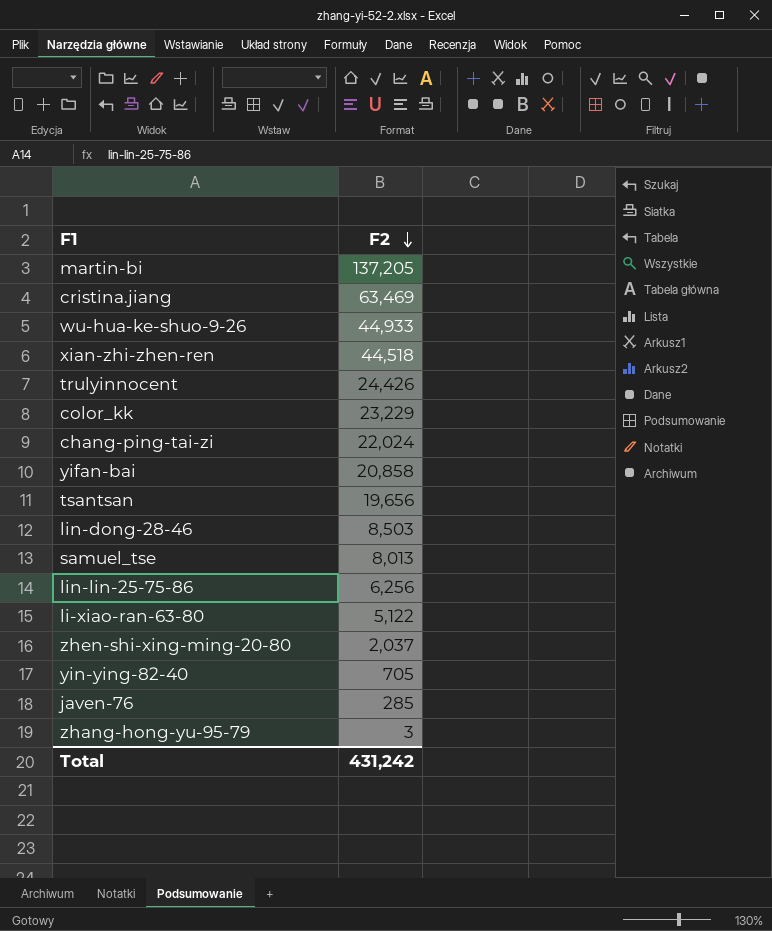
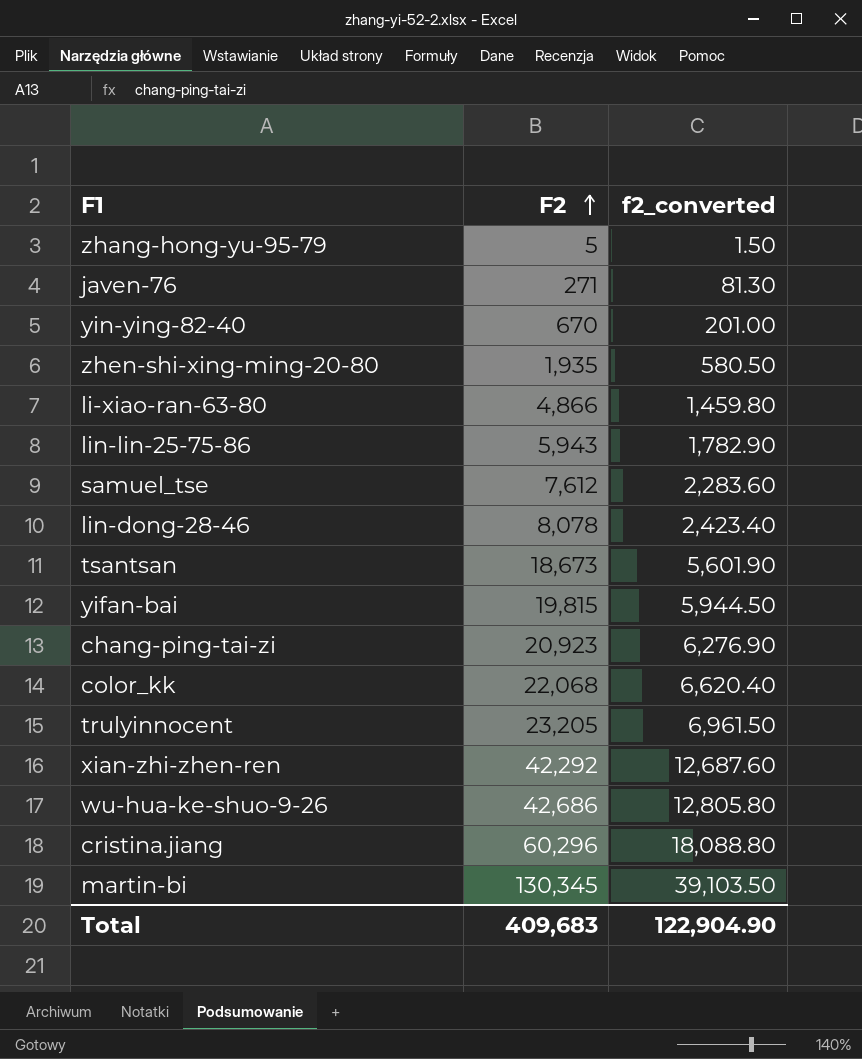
row order: F2 descending -> F2 ascending
column f2_converted | formula: none -> [F2] * 0.3
zhang-hong-yu-95-79 | F2: 3 -> 5
javen-76 | F2: 285 -> 271
yin-ying-82-40 | F2: 705 -> 670
zhen-shi-xing-ming-20-80 | F2: 2,037 -> 1,935
li-xiao-ran-63-80 | F2: 5,122 -> 4,866
lin-lin-25-75-86 | F2: 6,256 -> 5,943
samuel_tse | F2: 8,013 -> 7,612
lin-dong-28-46 | F2: 8,503 -> 8,078
tsantsan | F2: 19,656 -> 18,673
yifan-bai | F2: 20,858 -> 19,815
chang-ping-tai-zi | F2: 22,024 -> 20,923
color_kk | F2: 23,229 -> 22,068
trulyinnocent | F2: 24,426 -> 23,205
xian-zhi-zhen-ren | F2: 44,518 -> 42,292
wu-hua-ke-shuo-9-26 | F2: 44,933 -> 42,686
cristina.jiang | F2: 63,469 -> 60,296
martin-bi | F2: 137,205 -> 130,345
Total | F2: 431,242 -> 409,683

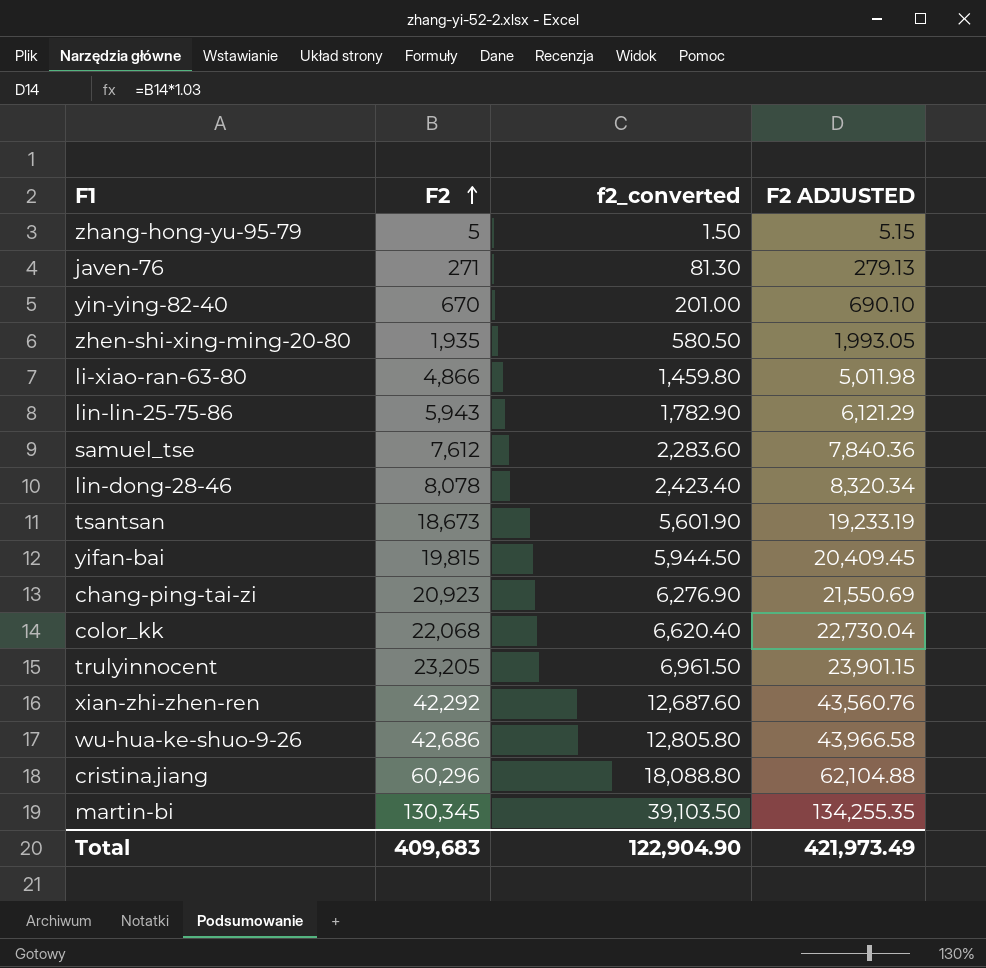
column F2 ADJUSTED | formula: none -> [F2] * 1.03

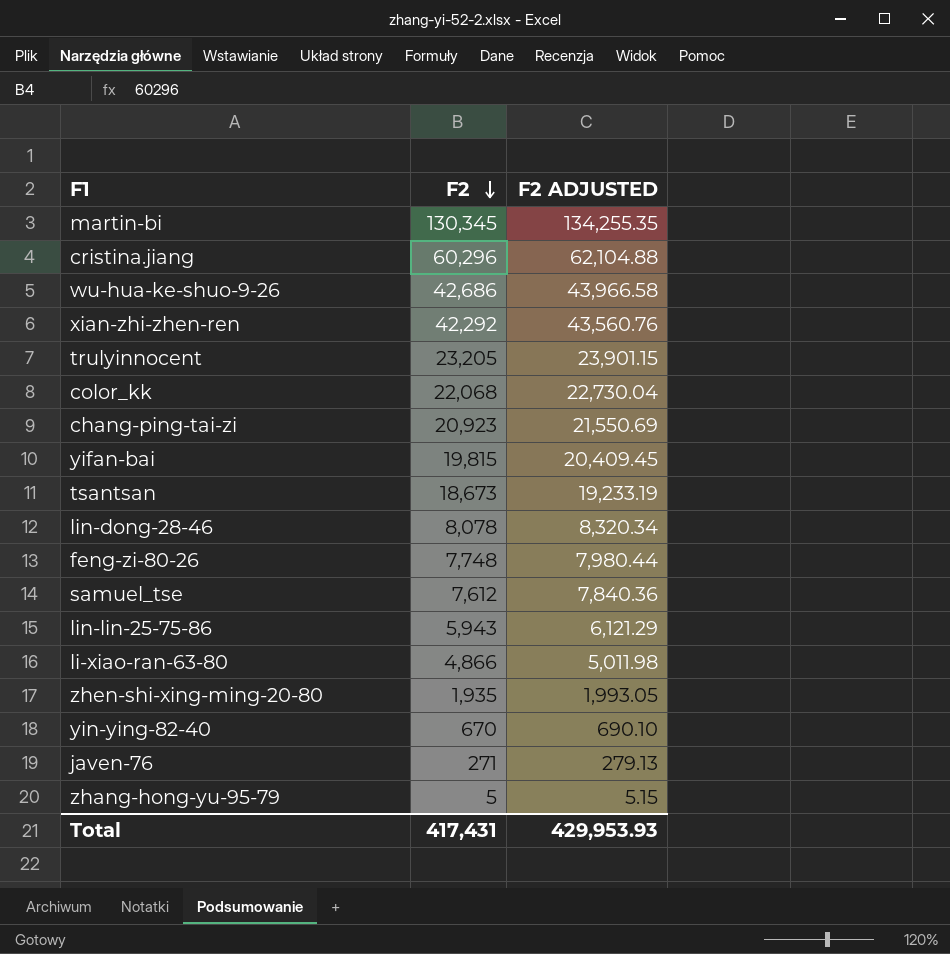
row order: F2 ascending -> F2 descending
column f2_converted | formula: [F2] * 0.3 -> none
row feng-zi-80-26: none -> 7,748 | 7,980.44
Total | F2: 409,683 -> 417,431
Total | F2 ADJUSTED: 421,973.49 -> 429,953.93

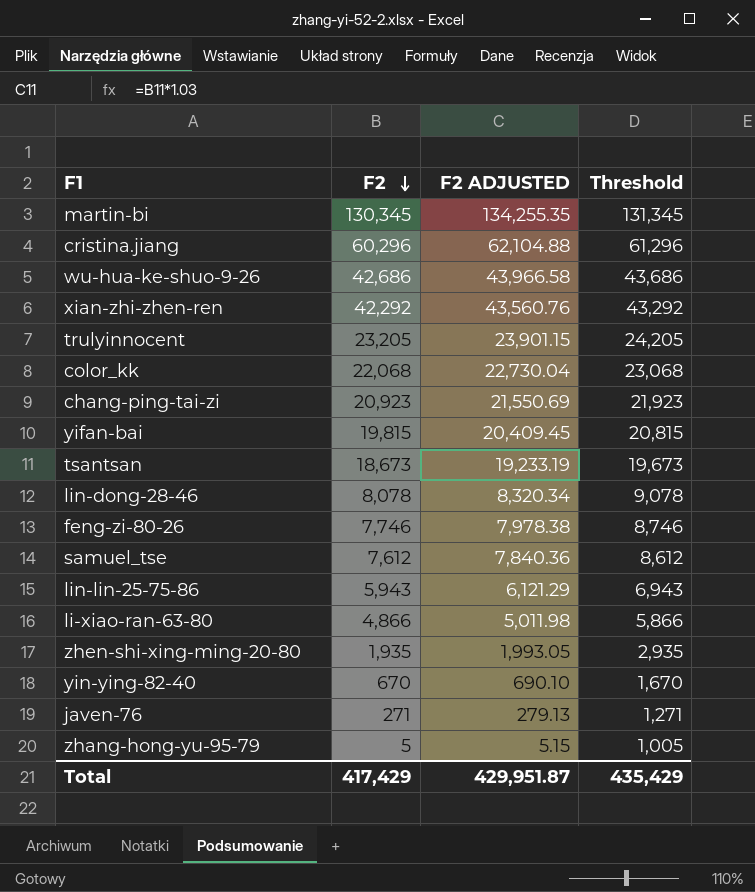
column Threshold | formula: none -> [F2] + 1000
feng-zi-80-26 | F2: 7,748 -> 7,746
feng-zi-80-26 | F2 ADJUSTED: 7,980.44 -> 7,978.38
Total | F2: 417,431 -> 417,429
Total | F2 ADJUSTED: 429,953.93 -> 429,951.87

